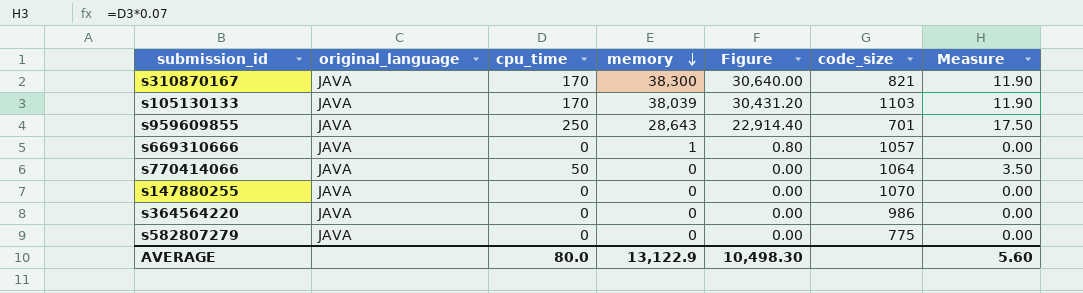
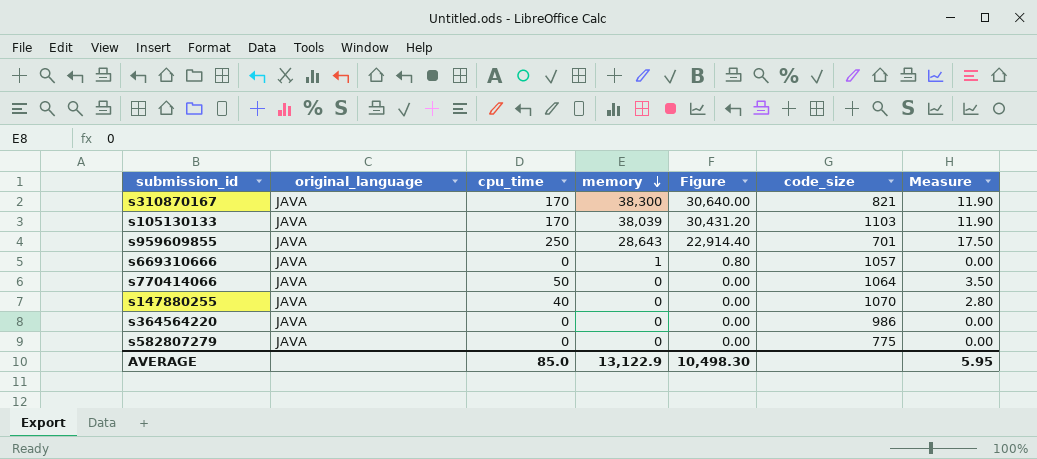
s147880255 | cpu_time: 0 -> 40
s147880255 | Measure: 0.00 -> 2.80
AVERAGE | cpu_time: 80.0 -> 85.0
AVERAGE | Measure: 5.60 -> 5.95

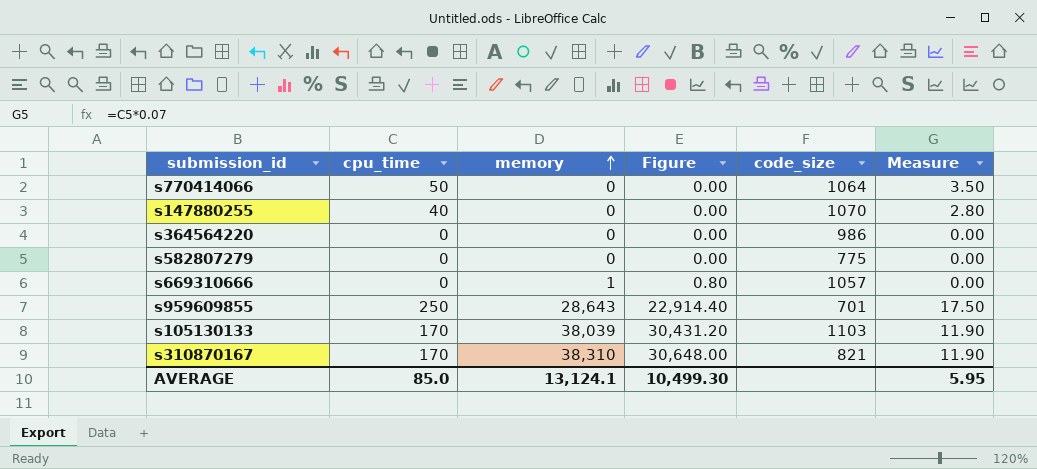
row order: memory descending -> memory ascending
column original_language | position: 2 -> none
s310870167 | memory: 38,300 -> 38,310
s310870167 | Figure: 30,640.00 -> 30,648.00
AVERAGE | memory: 13,122.9 -> 13,124.1
AVERAGE | Figure: 10,498.30 -> 10,499.30

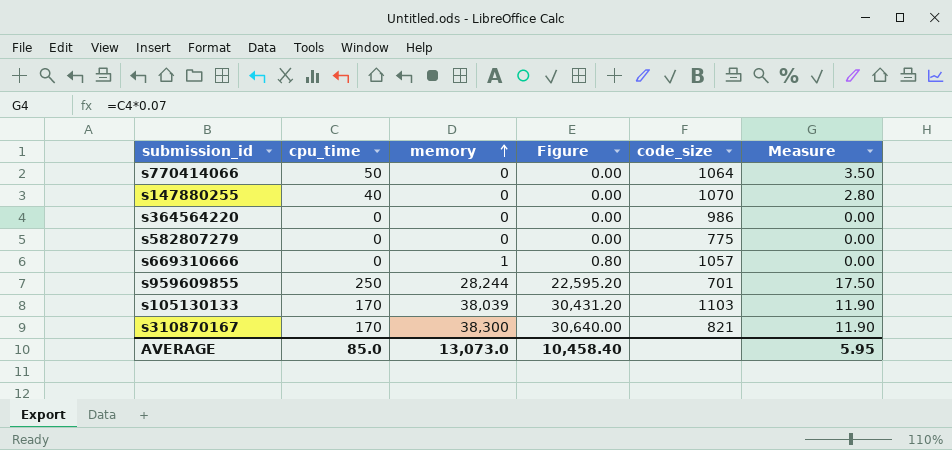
s959609855 | memory: 28,643 -> 28,244
s959609855 | Figure: 22,914.40 -> 22,595.20
s310870167 | memory: 38,310 -> 38,300
s310870167 | Figure: 30,648.00 -> 30,640.00
AVERAGE | memory: 13,124.1 -> 13,073.0
AVERAGE | Figure: 10,499.30 -> 10,458.40

